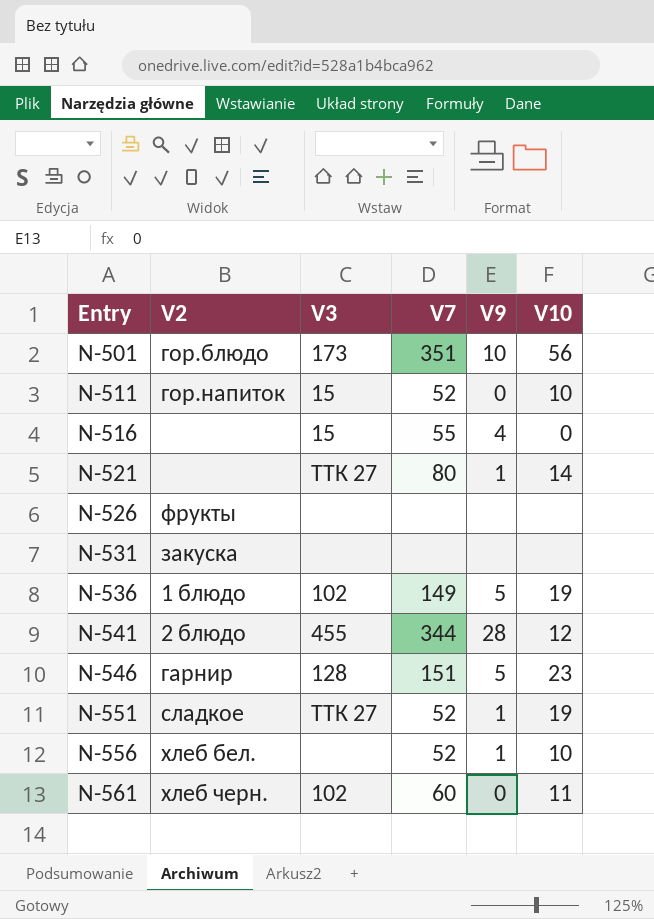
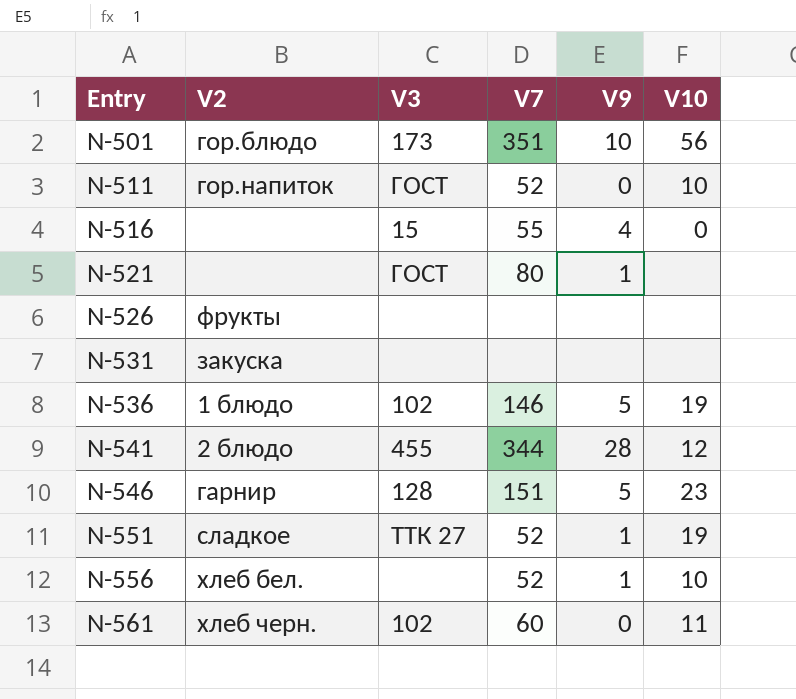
N-511 | V3: 15 -> ГОСТ
N-521 | V3: ТТК 27 -> ГОСТ
N-521 | V10: 14 -> none
N-536 | V7: 149 -> 146

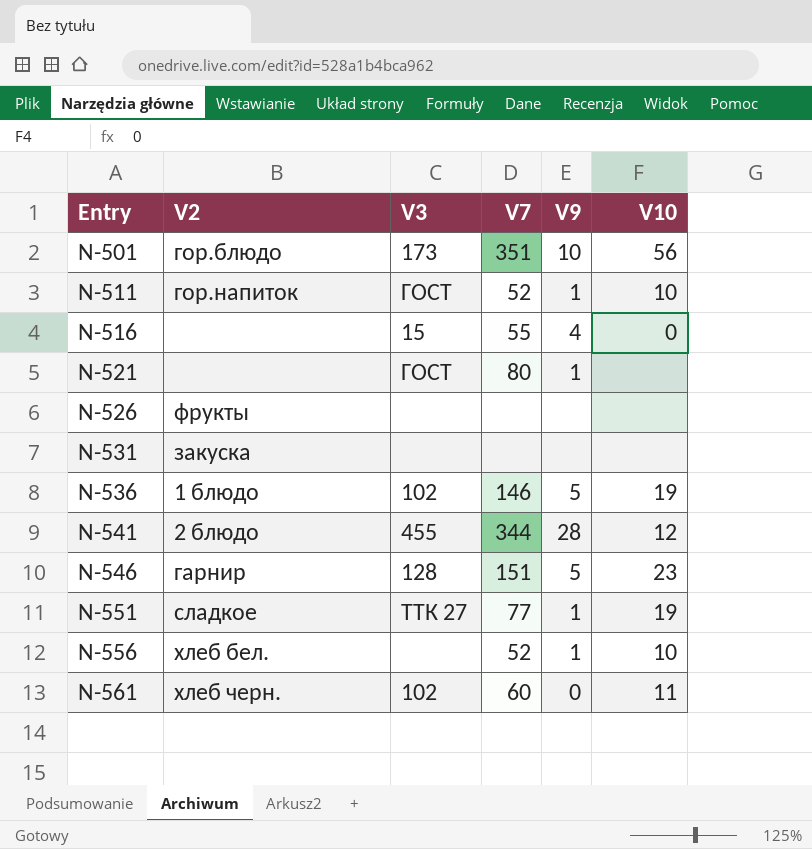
N-511 | V9: 0 -> 1
N-551 | V7: 52 -> 77

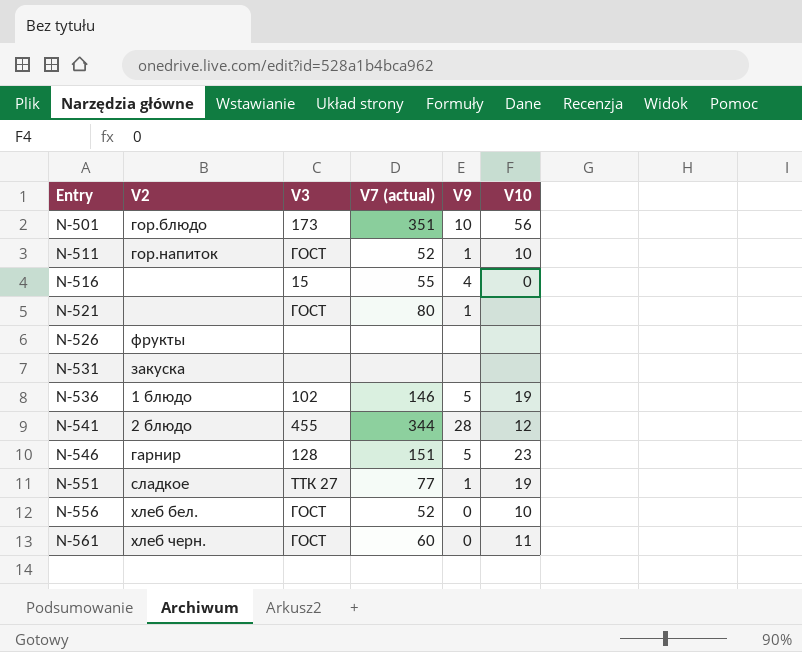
column name: V7 -> V7 (actual)
N-556 | V3: none -> ГОСТ
N-556 | V9: 1 -> 0
N-561 | V3: 102 -> ГОСТ

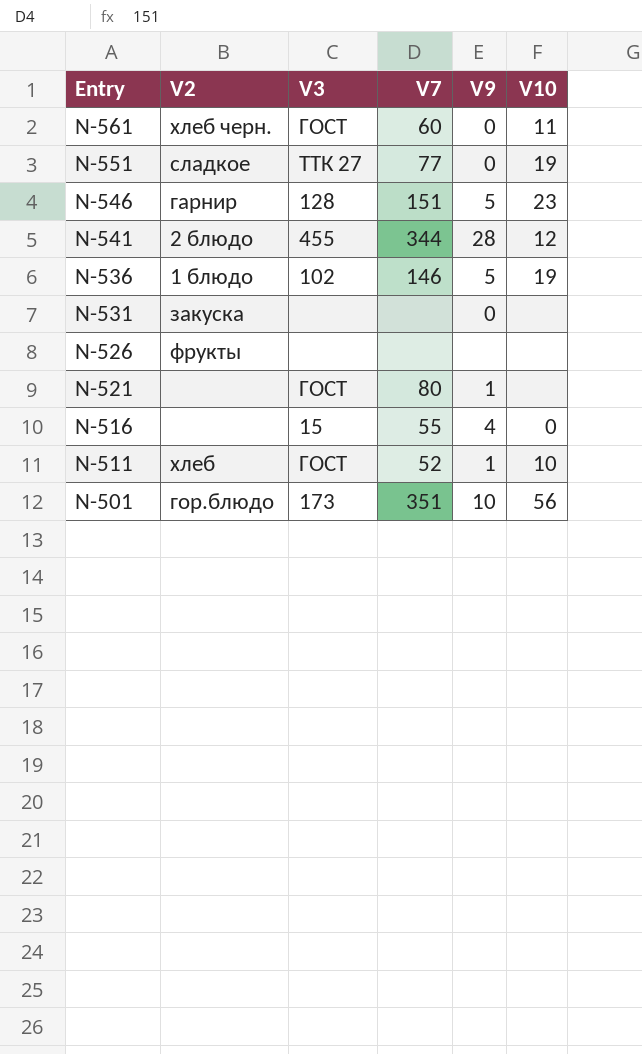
row order: Entry ascending -> Entry descending
column name: V7 (actual) -> V7
row N-556: хлеб бел. | ГОСТ | 52 | 0 | 10 -> none
N-551 | V9: 1 -> 0
N-531 | V9: none -> 0
N-511 | V2: гор.напиток -> хлеб

